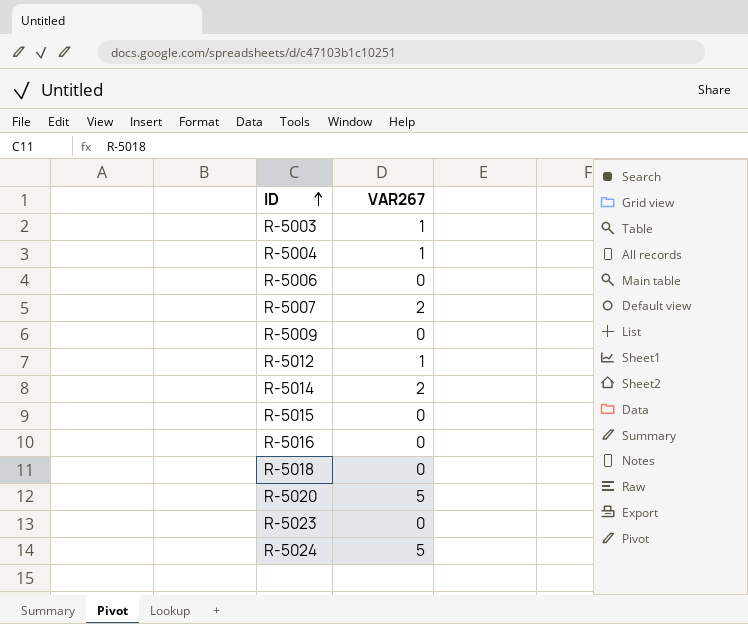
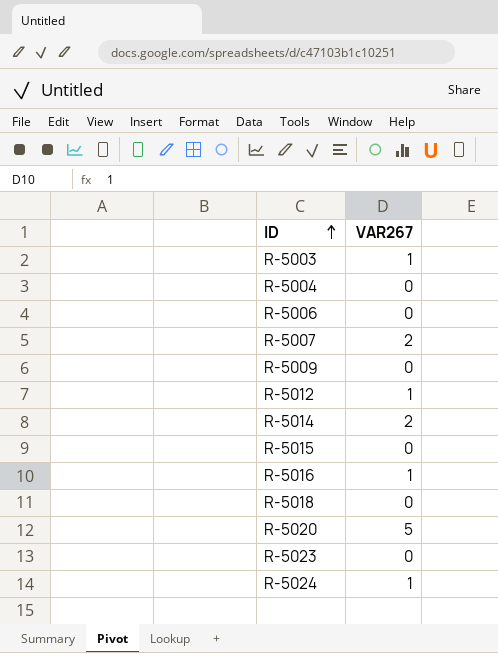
R-5004 | VAR267: 1 -> 0
R-5016 | VAR267: 0 -> 1
R-5024 | VAR267: 5 -> 1

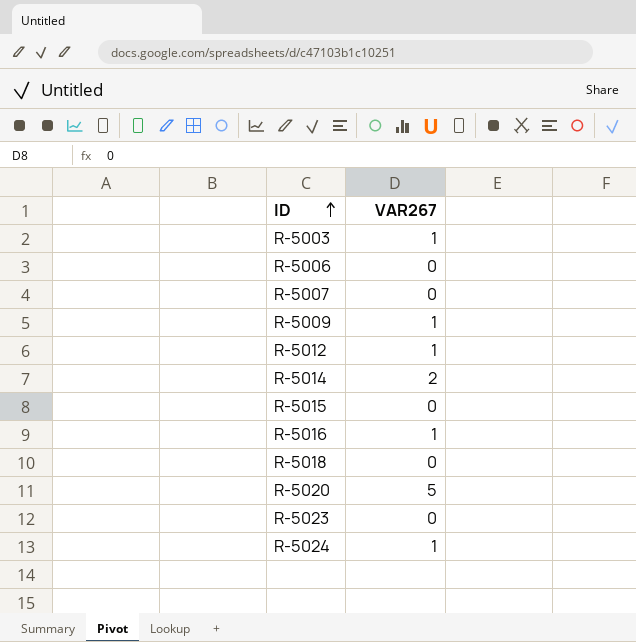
row R-5004: 0 -> none
R-5007 | VAR267: 2 -> 0
R-5009 | VAR267: 0 -> 1

